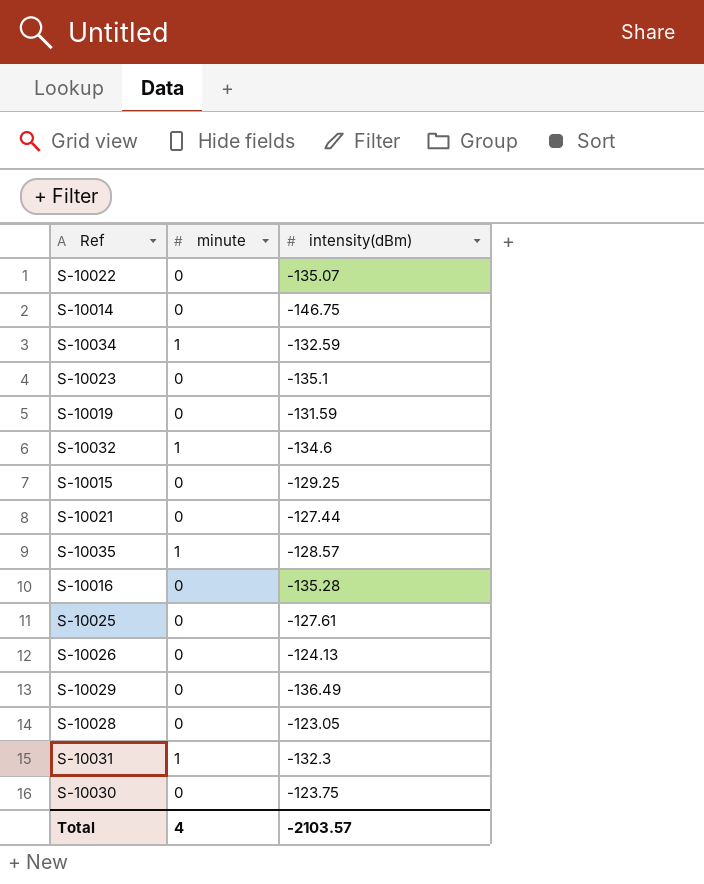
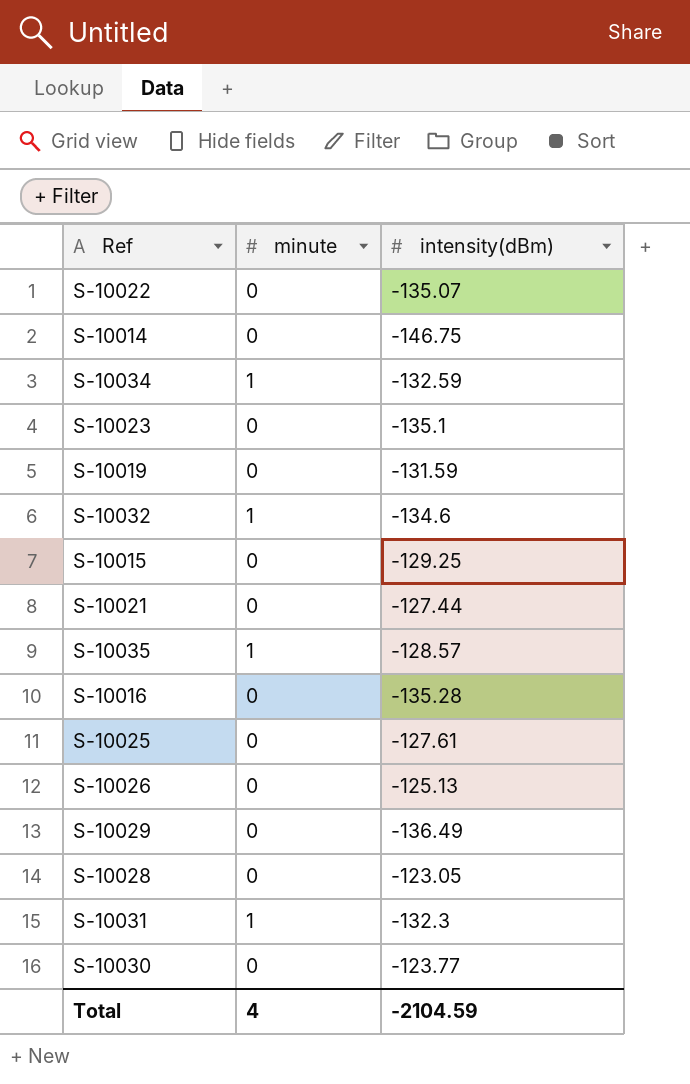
S-10026 | intensity(dBm): -124.13 -> -125.13
S-10030 | intensity(dBm): -123.75 -> -123.77
Total | intensity(dBm): -2103.57 -> -2104.59

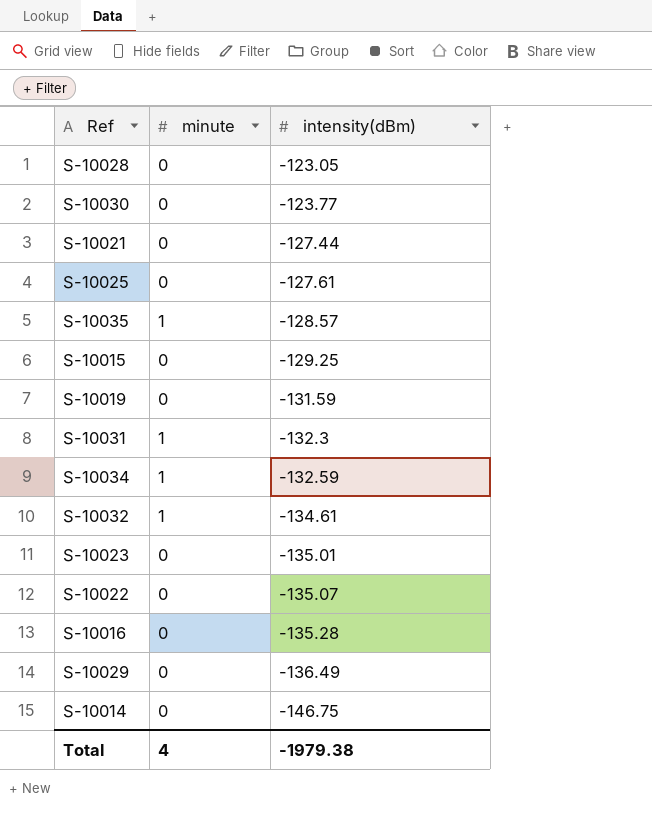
row order: none -> intensity(dBm) descending
row S-10026: 0 | -125.13 -> none
S-10032 | intensity(dBm): -134.6 -> -134.61
S-10023 | intensity(dBm): -135.1 -> -135.01
Total | intensity(dBm): -2104.59 -> -1979.38

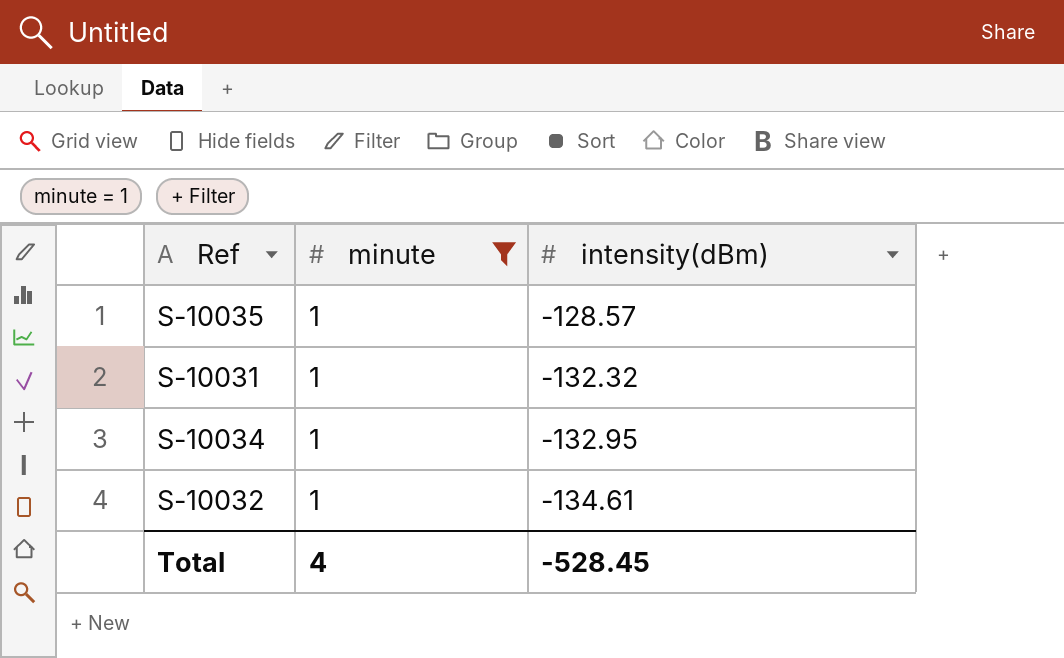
filter: none -> minute = 1
S-10031 | intensity(dBm): -132.3 -> -132.32
S-10034 | intensity(dBm): -132.59 -> -132.95
Total | intensity(dBm): -1979.38 -> -528.45

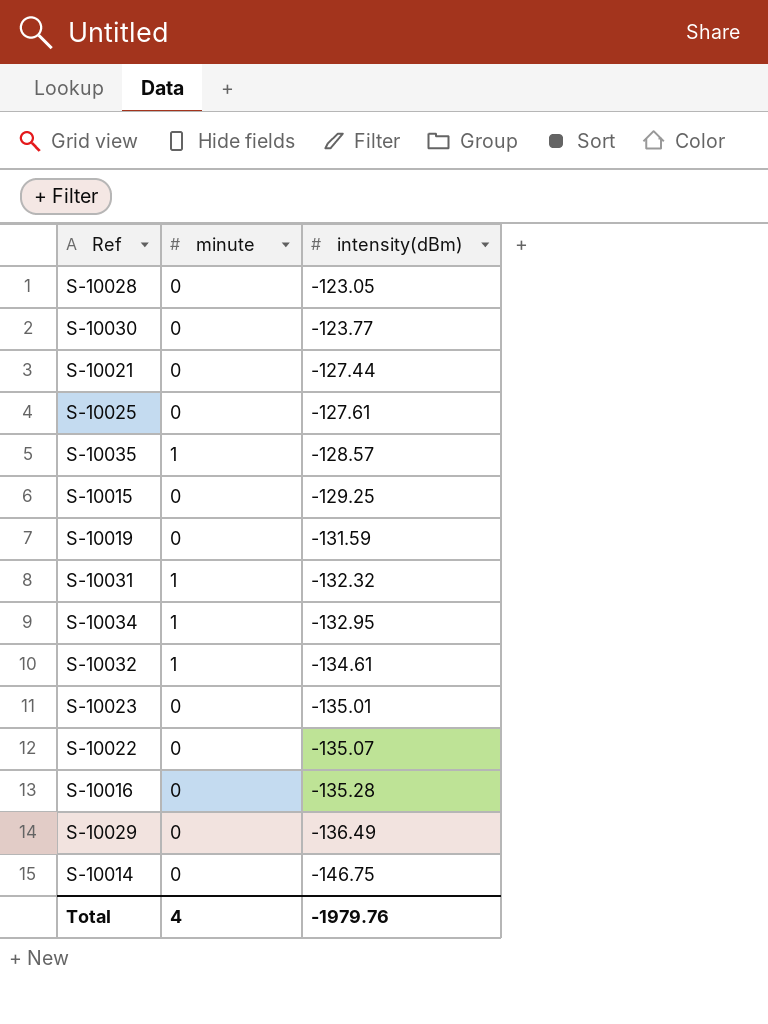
filter: minute = 1 -> none
Total | intensity(dBm): -528.45 -> -1979.76

